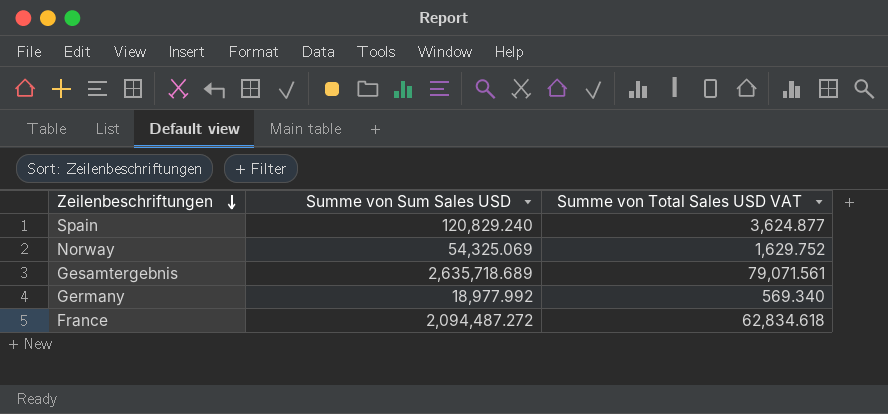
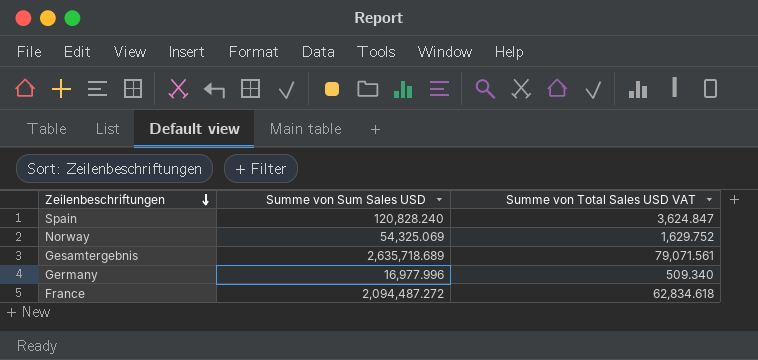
Spain | Summe von Sum Sales USD: 120,829.240 -> 120,828.240
Spain | Summe von Total Sales USD VAT: 3,624.877 -> 3,624.847
Germany | Summe von Sum Sales USD: 18,977.992 -> 16,977.996
Germany | Summe von Total Sales USD VAT: 569.340 -> 509.340

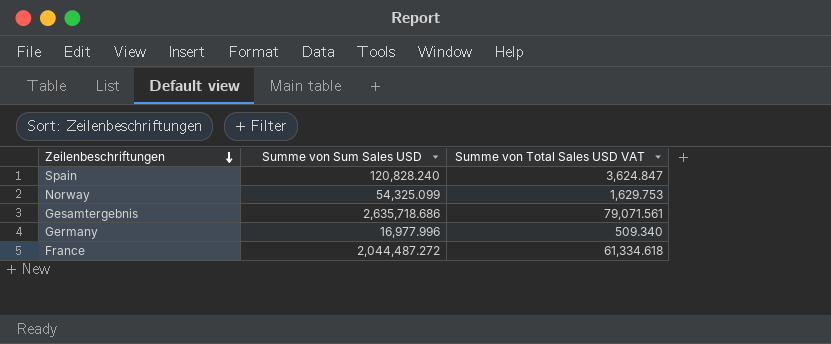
Norway | Summe von Sum Sales USD: 54,325.069 -> 54,325.099
Norway | Summe von Total Sales USD VAT: 1,629.752 -> 1,629.753
Gesamtergebnis | Summe von Sum Sales USD: 2,635,718.689 -> 2,635,718.686
France | Summe von Sum Sales USD: 2,094,487.272 -> 2,044,487.272
France | Summe von Total Sales USD VAT: 62,834.618 -> 61,334.618

